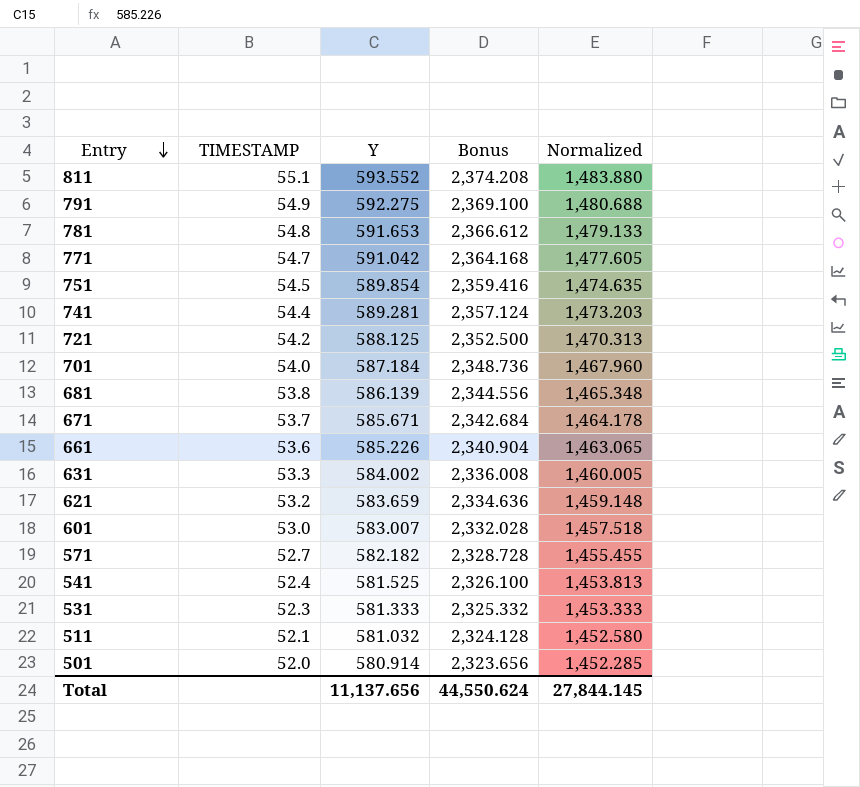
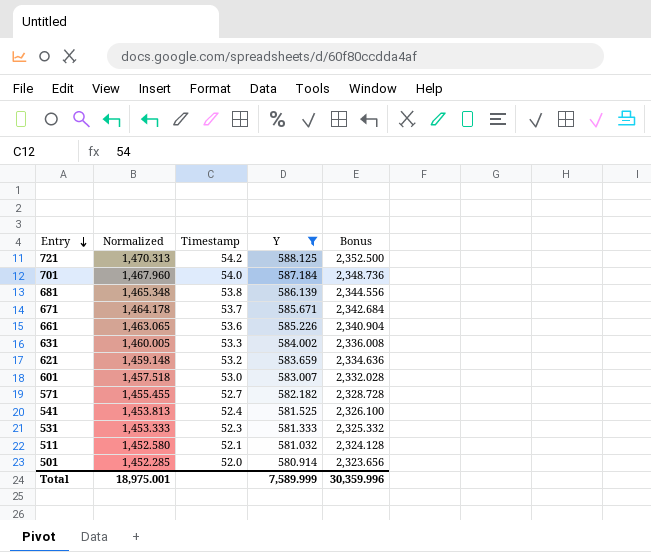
filter: none -> Y <= 588.125
column Normalized | position: 5 -> 2
column name: TIMESTAMP -> Timestamp
Total | Normalized: 27,844.145 -> 18,975.001
Total | Y: 11,137.656 -> 7,589.999
Total | Bonus: 44,550.624 -> 30,359.996

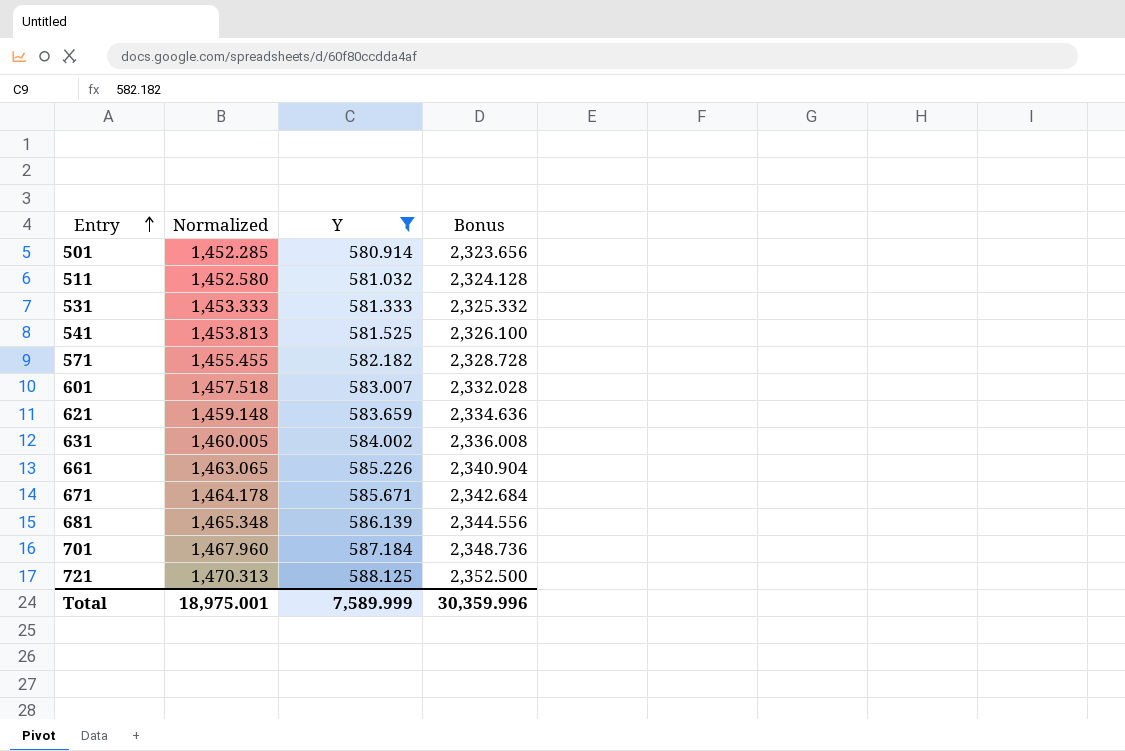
row order: Entry descending -> Entry ascending
column Timestamp | position: 3 -> none

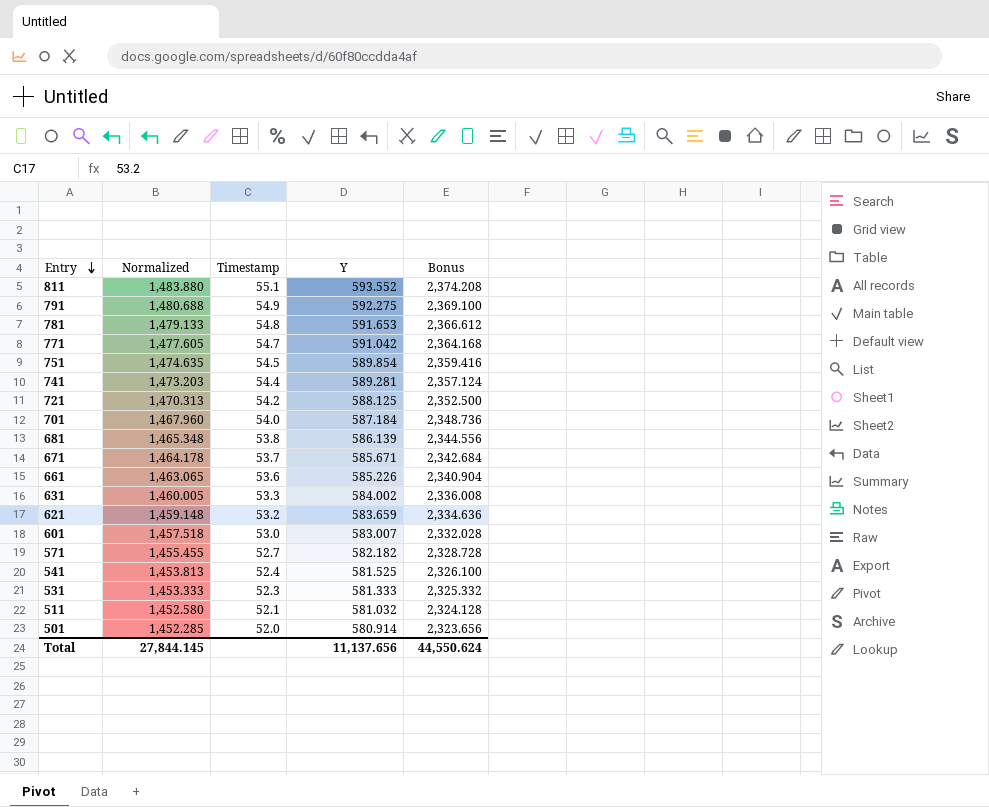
filter: Y <= 588.125 -> none
row order: Entry ascending -> Entry descending
column Timestamp | position: none -> 3
Total | Normalized: 18,975.001 -> 27,844.145
Total | Y: 7,589.999 -> 11,137.656
Total | Bonus: 30,359.996 -> 44,550.624

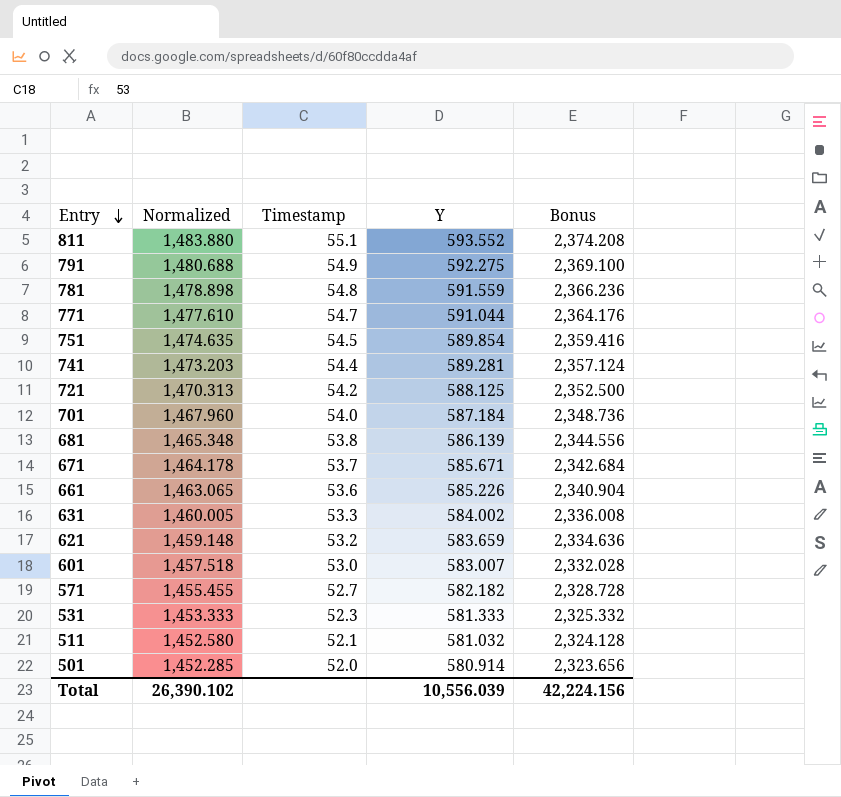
row 541: 1,453.813 | 52.4 | 581.525 | 2,326.100 -> none
781 | Normalized: 1,479.133 -> 1,478.898
781 | Y: 591.653 -> 591.559
781 | Bonus: 2,366.612 -> 2,366.236
771 | Normalized: 1,477.605 -> 1,477.610
771 | Y: 591.042 -> 591.044
771 | Bonus: 2,364.168 -> 2,364.176
Total | Normalized: 27,844.145 -> 26,390.102
Total | Y: 11,137.656 -> 10,556.039
Total | Bonus: 44,550.624 -> 42,224.156

